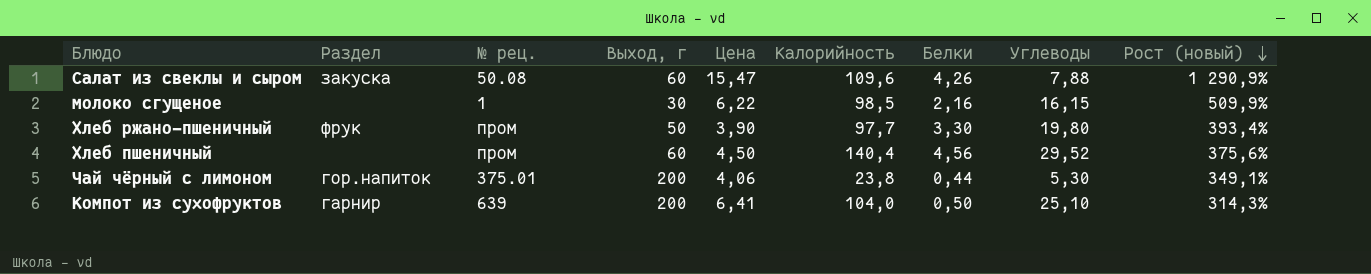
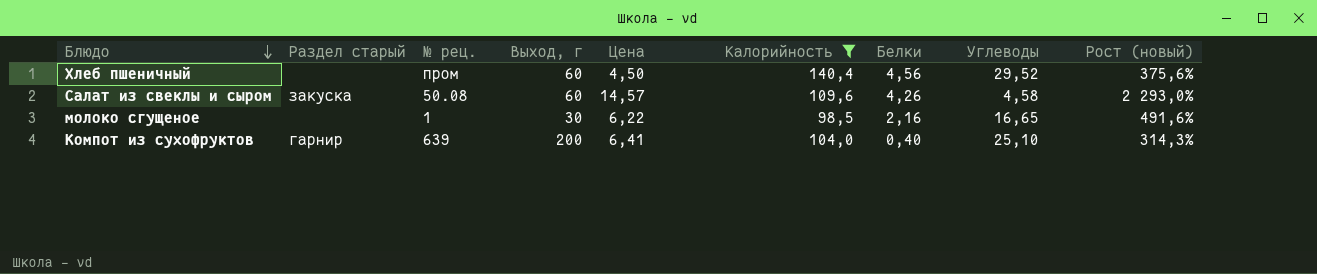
filter: none -> Калорийность >= 98,5
row order: Рост (новый) descending -> Блюдо descending
column name: Раздел -> Раздел старый
Салат из свеклы и сыром | Цена: 15,47 -> 14,57
Салат из свеклы и сыром | Углеводы: 7,88 -> 4,58
Салат из свеклы и сыром | Рост (новый): 1 290,9% -> 2 293,0%
молоко сгущеное | Углеводы: 16,15 -> 16,65
молоко сгущеное | Рост (новый): 509,9% -> 491,6%
Компот из сухофруктов | Белки: 0,50 -> 0,40

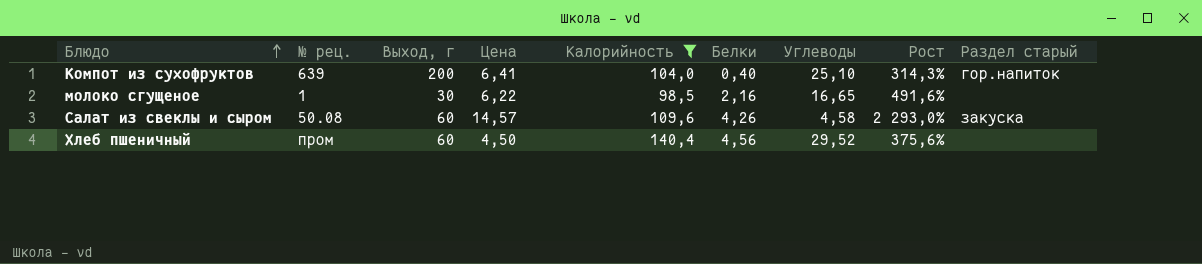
row order: Блюдо descending -> Блюдо ascending
column name: Рост (новый) -> Рост
column Раздел старый | position: 2 -> 9
Компот из сухофруктов | Раздел старый: гарнир -> гор.напиток

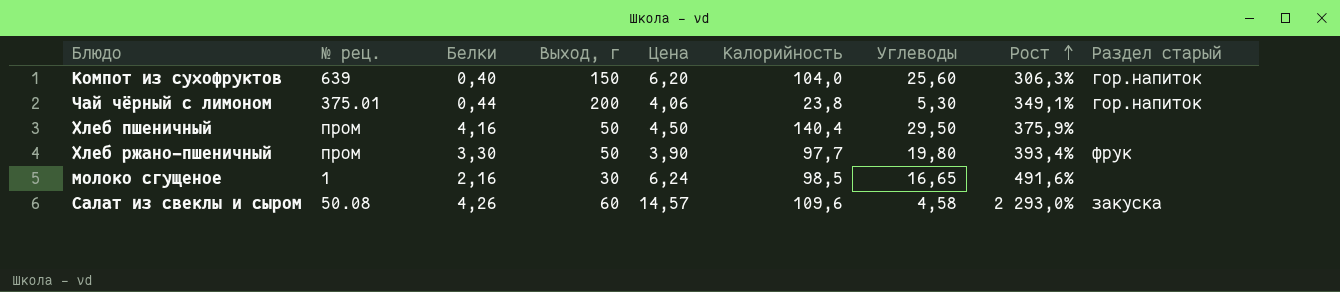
filter: Калорийность >= 98,5 -> none
row order: Блюдо ascending -> Рост ascending
column Белки | position: 6 -> 3
Компот из сухофруктов | Выход, г: 200 -> 150
Компот из сухофруктов | Цена: 6,41 -> 6,20
Компот из сухофруктов | Углеводы: 25,10 -> 25,60
Компот из сухофруктов | Рост: 314,3% -> 306,3%
Хлеб пшеничный | Белки: 4,56 -> 4,16
Хлеб пшеничный | Выход, г: 60 -> 50
Хлеб пшеничный | Углеводы: 29,52 -> 29,50
Хлеб пшеничный | Рост: 375,6% -> 375,9%
молоко сгущеное | Цена: 6,22 -> 6,24

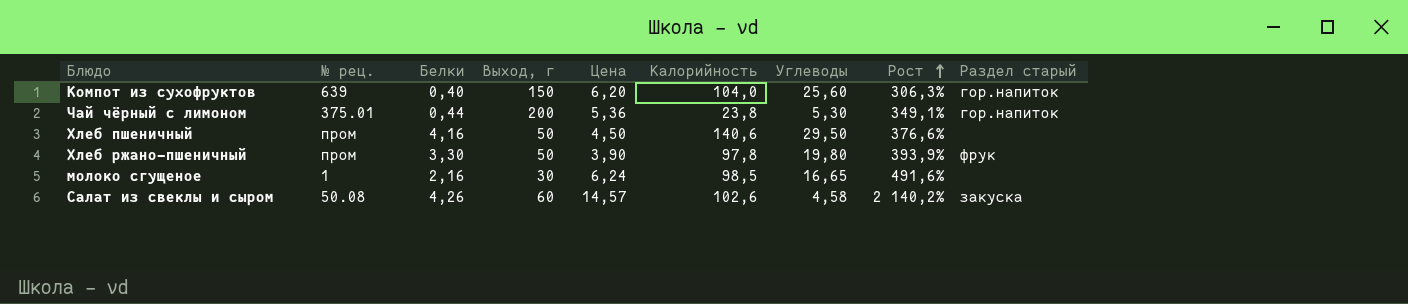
Чай чёрный с лимоном | Цена: 4,06 -> 5,36
Хлеб пшеничный | Калорийность: 140,4 -> 140,6
Хлеб пшеничный | Рост: 375,9% -> 376,6%
Хлеб ржано-пшеничный | Калорийность: 97,7 -> 97,8
Хлеб ржано-пшеничный | Рост: 393,4% -> 393,9%
Салат из свеклы и сыром | Калорийность: 109,6 -> 102,6
Салат из свеклы и сыром | Рост: 2 293,0% -> 2 140,2%

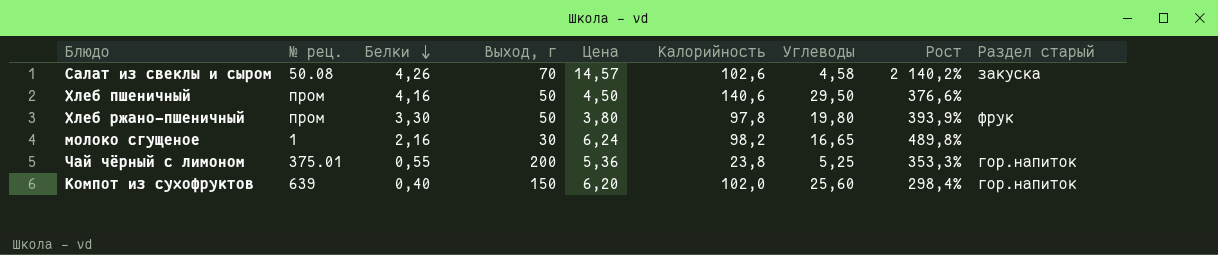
row order: Рост ascending -> Белки descending
Салат из свеклы и сыром | Выход, г: 60 -> 70
Хлеб ржано-пшеничный | Цена: 3,90 -> 3,80
молоко сгущеное | Калорийность: 98,5 -> 98,2
молоко сгущеное | Рост: 491,6% -> 489,8%
Чай чёрный с лимоном | Белки: 0,44 -> 0,55
Чай чёрный с лимоном | Углеводы: 5,30 -> 5,25
Чай чёрный с лимоном | Рост: 349,1% -> 353,3%
Компот из сухофруктов | Калорийность: 104,0 -> 102,0
Компот из сухофруктов | Рост: 306,3% -> 298,4%

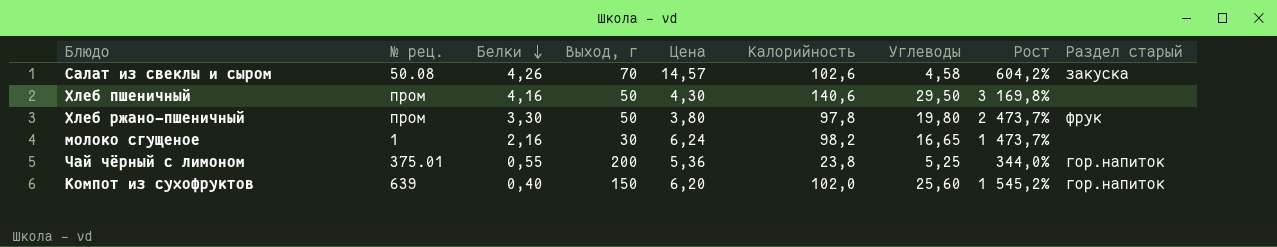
column Рост | formula: ([Калорийность] - [Углеводы]) / [Углеводы] -> ([Калорийность] - [Цена]) / [Цена]
Хлеб пшеничный | Цена: 4,50 -> 4,30

